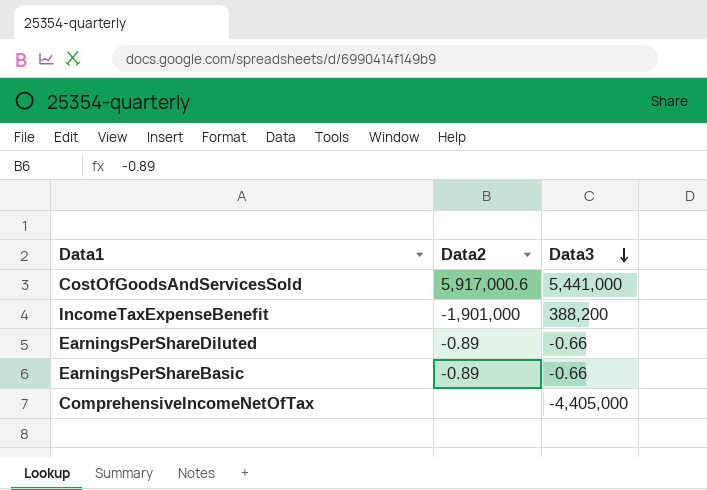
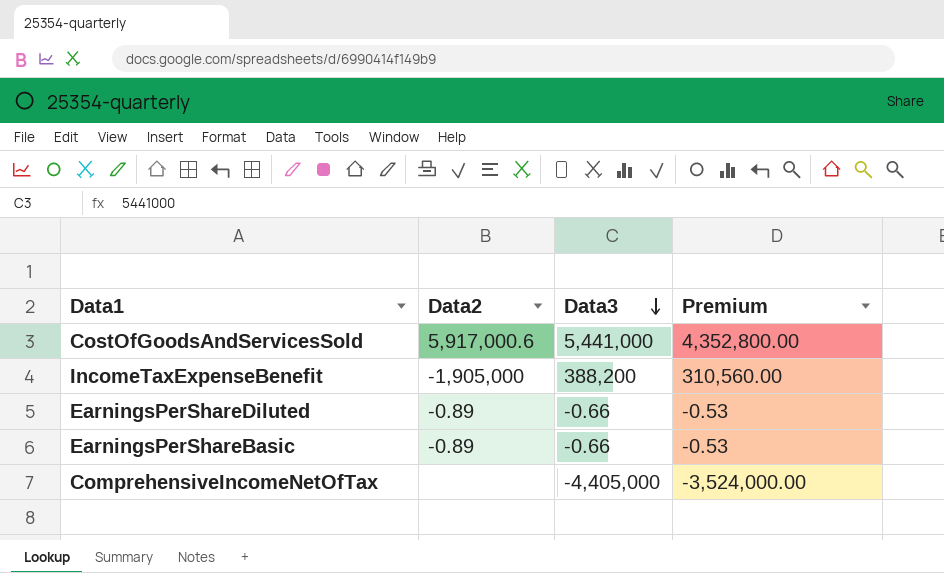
column Premium | formula: none -> [Data3] * 0.8
IncomeTaxExpenseBenefit | Data2: -1,901,000 -> -1,905,000

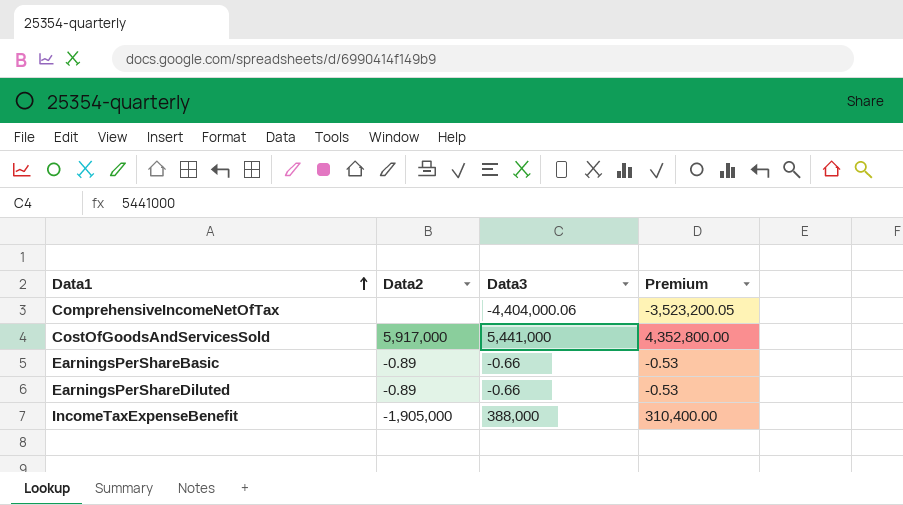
row order: Data3 descending -> Data1 ascending
ComprehensiveIncomeNetOfTax | Data3: -4,405,000 -> -4,404,000.06
ComprehensiveIncomeNetOfTax | Premium: -3,524,000.00 -> -3,523,200.05
CostOfGoodsAndServicesSold | Data2: 5,917,000.6 -> 5,917,000
IncomeTaxExpenseBenefit | Data3: 388,200 -> 388,000
IncomeTaxExpenseBenefit | Premium: 310,560.00 -> 310,400.00

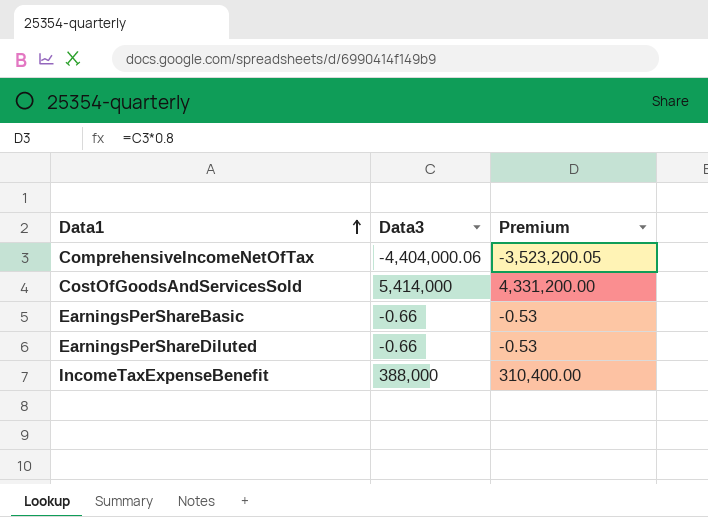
column Data2 | position: 2 -> none
CostOfGoodsAndServicesSold | Data3: 5,441,000 -> 5,414,000
CostOfGoodsAndServicesSold | Premium: 4,352,800.00 -> 4,331,200.00

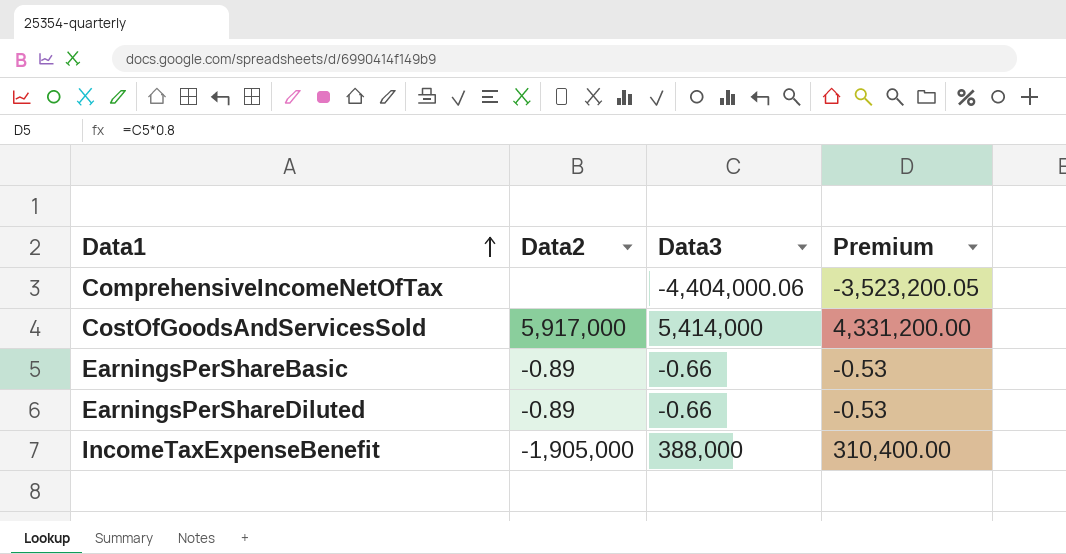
column Data2 | position: none -> 2

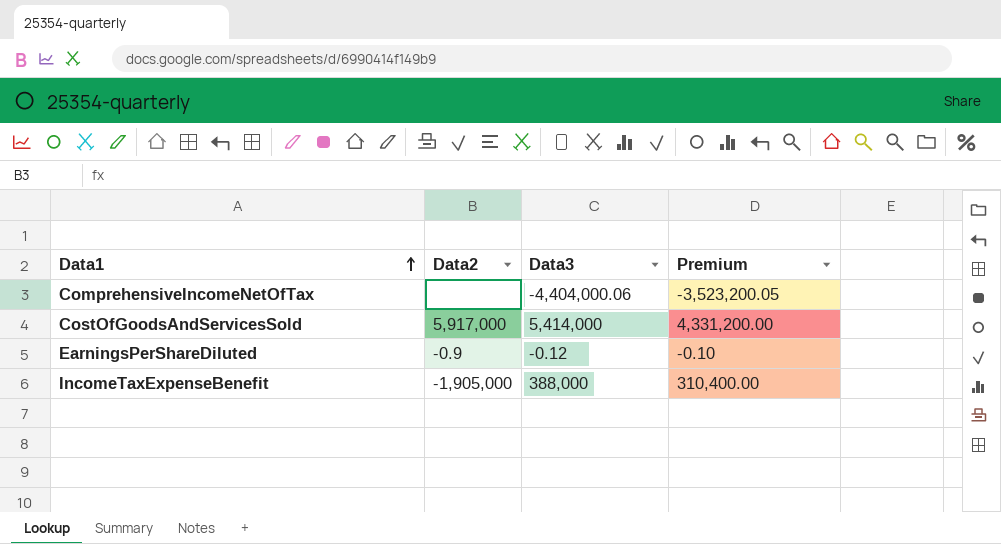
row EarningsPerShareBasic: -0.89 | -0.66 | -0.53 -> none
EarningsPerShareDiluted | Data2: -0.89 -> -0.9
EarningsPerShareDiluted | Data3: -0.66 -> -0.12
EarningsPerShareDiluted | Premium: -0.53 -> -0.10

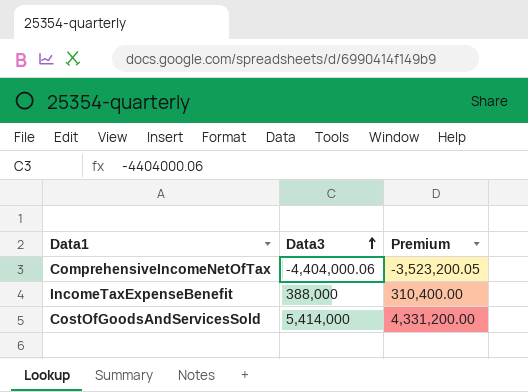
row order: Data1 ascending -> Data3 ascending
column Data2 | position: 2 -> none
row EarningsPerShareDiluted: -0.9 | -0.12 | -0.10 -> none

